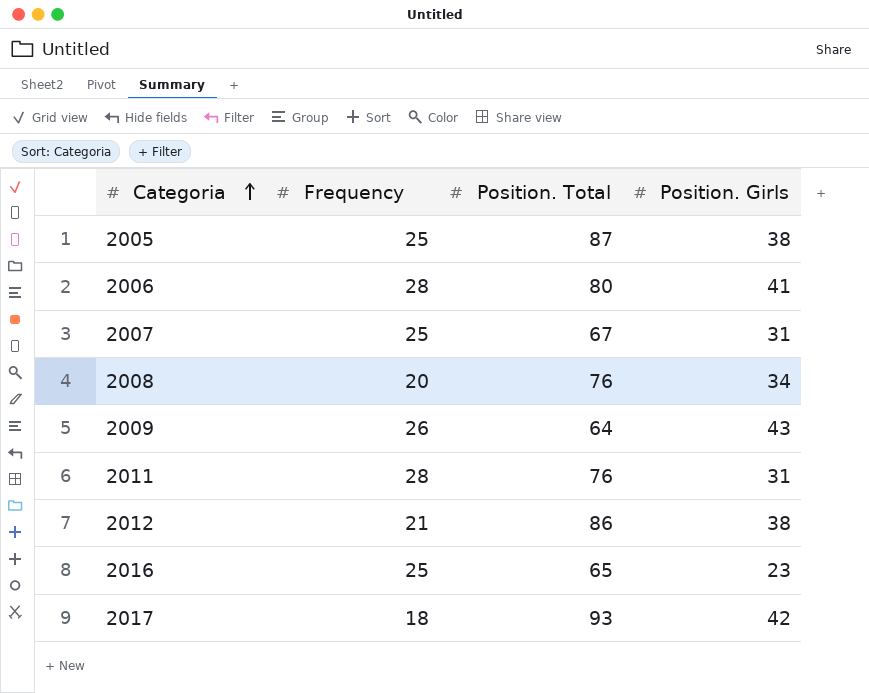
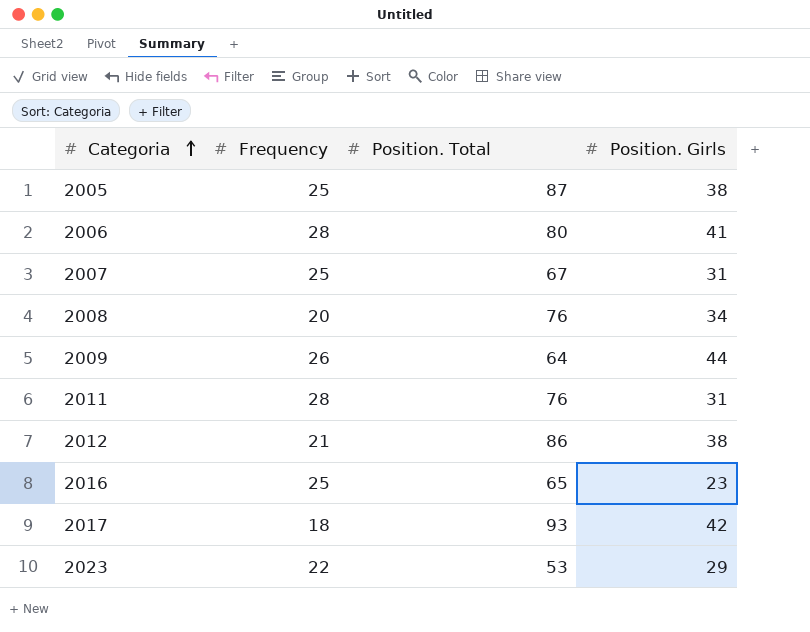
2009 | Position. Girls: 43 -> 44
row 2023: none -> 22 | 53 | 29

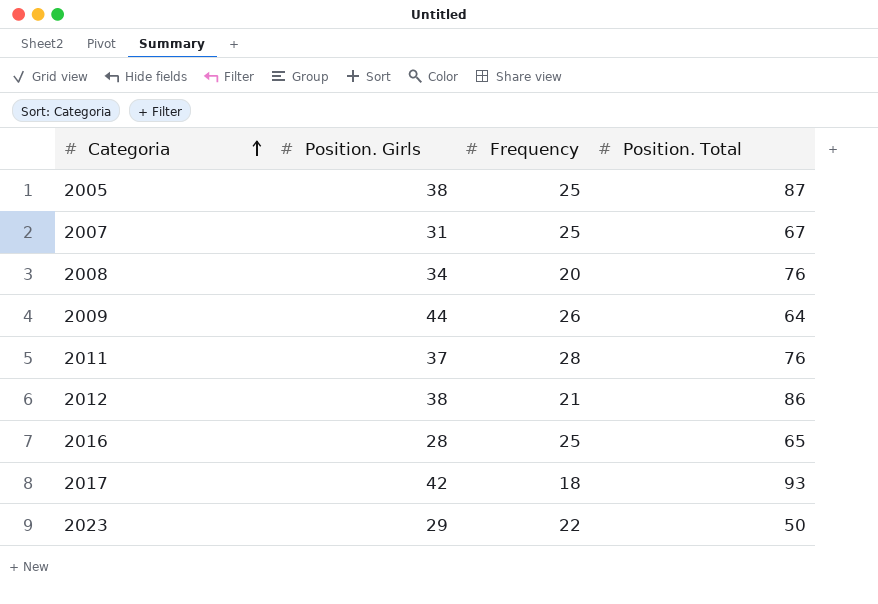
column Position. Girls | position: 4 -> 2
row 2006: 28 | 80 | 41 -> none
2011 | Position. Girls: 31 -> 37
2016 | Position. Girls: 23 -> 28
2023 | Position. Total: 53 -> 50

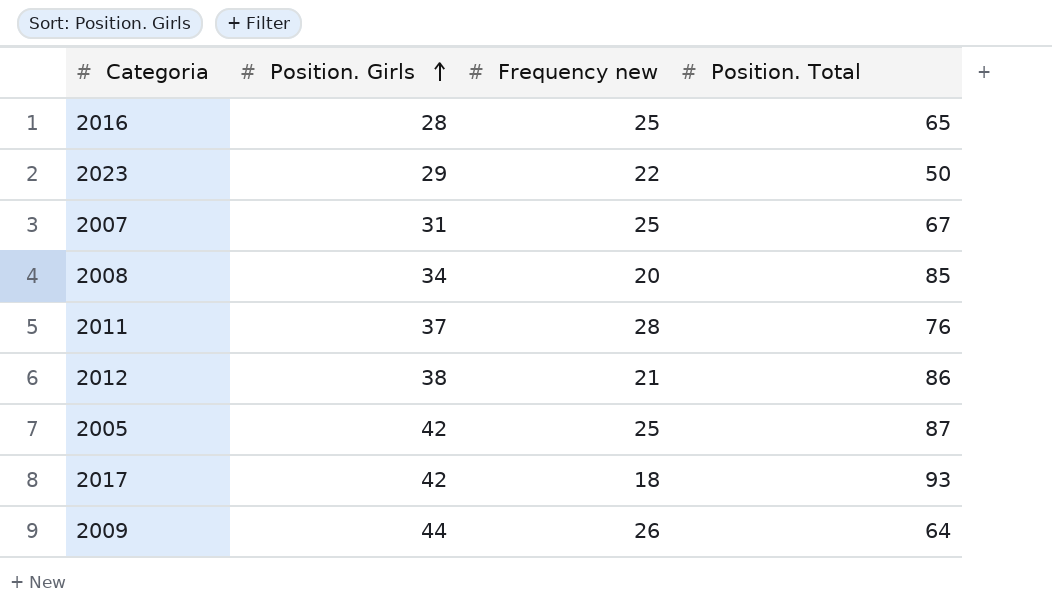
row order: Categoria ascending -> Position. Girls ascending
column name: Frequency -> Frequency new
2008 | Position. Total: 76 -> 85
2005 | Position. Girls: 38 -> 42

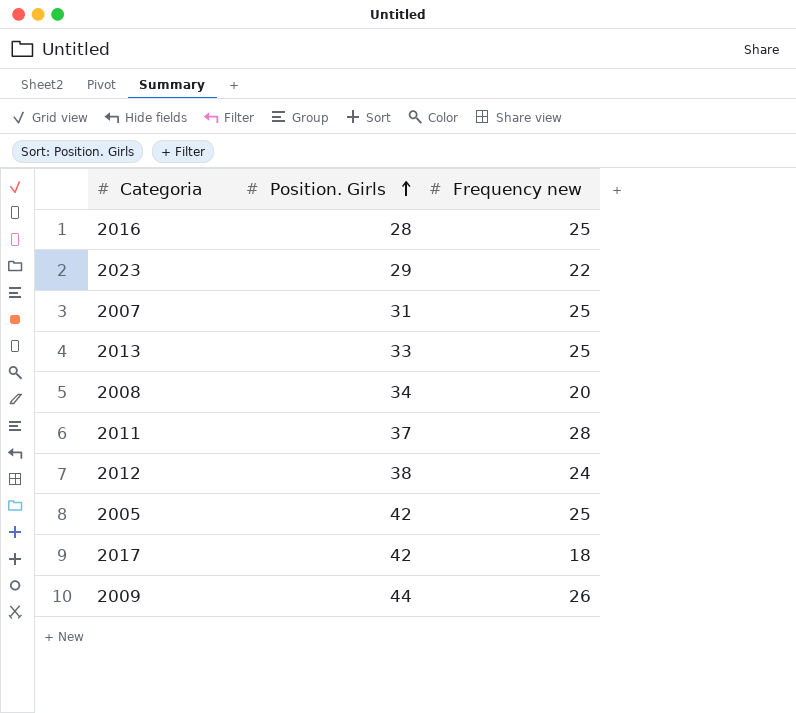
column Position. Total | position: 4 -> none
row 2013: none -> 33 | 25
2012 | Frequency new: 21 -> 24

